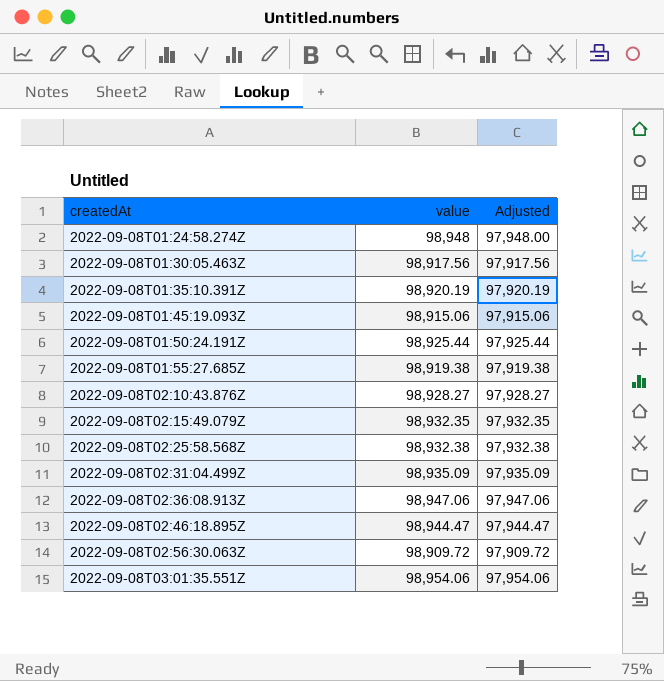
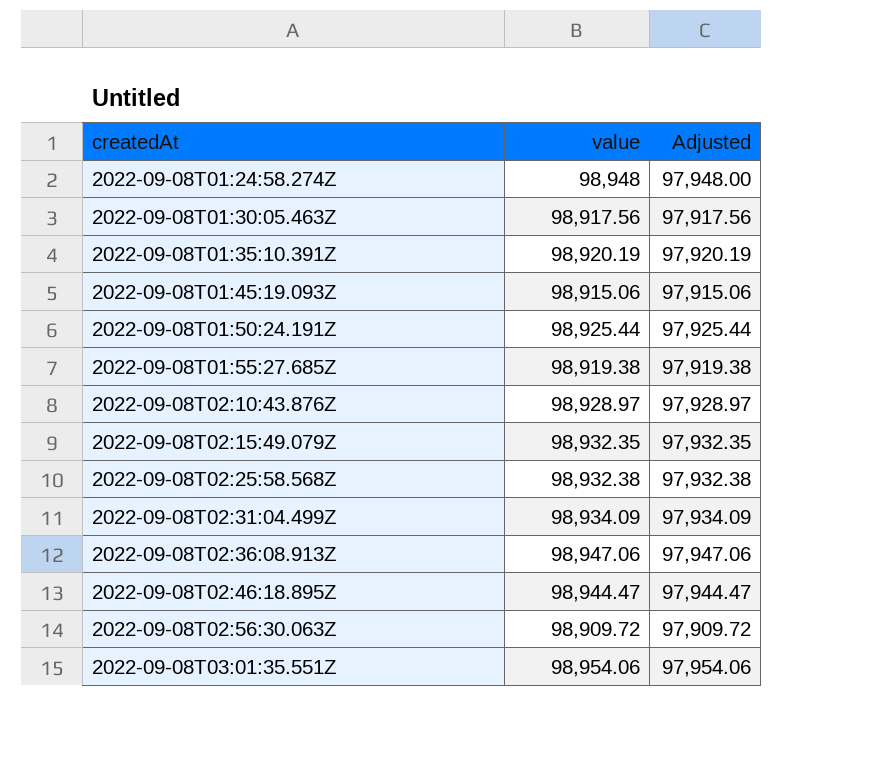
2022-09-08T02:10:43.876Z | value: 98,928.27 -> 98,928.97
2022-09-08T02:10:43.876Z | Adjusted: 97,928.27 -> 97,928.97
2022-09-08T02:31:04.499Z | value: 98,935.09 -> 98,934.09
2022-09-08T02:31:04.499Z | Adjusted: 97,935.09 -> 97,934.09

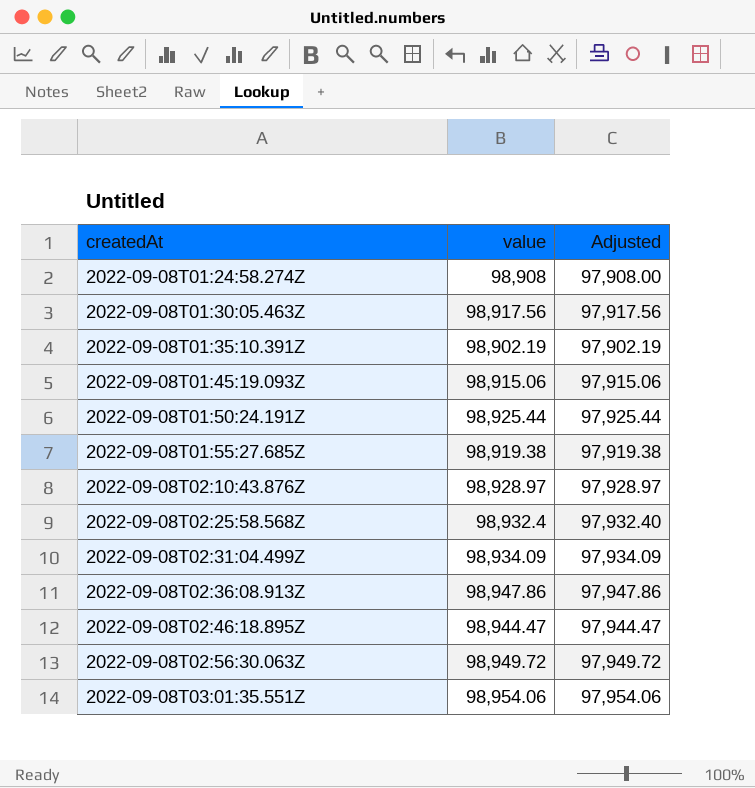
row 2022-09-08T02:15:49.079Z: 98,932.35 | 97,932.35 -> none
2022-09-08T01:24:58.274Z | value: 98,948 -> 98,908
2022-09-08T01:24:58.274Z | Adjusted: 97,948.00 -> 97,908.00
2022-09-08T01:35:10.391Z | value: 98,920.19 -> 98,902.19
2022-09-08T01:35:10.391Z | Adjusted: 97,920.19 -> 97,902.19
2022-09-08T02:25:58.568Z | value: 98,932.38 -> 98,932.4
2022-09-08T02:25:58.568Z | Adjusted: 97,932.38 -> 97,932.40
2022-09-08T02:36:08.913Z | value: 98,947.06 -> 98,947.86
2022-09-08T02:36:08.913Z | Adjusted: 97,947.06 -> 97,947.86
2022-09-08T02:56:30.063Z | value: 98,909.72 -> 98,949.72
2022-09-08T02:56:30.063Z | Adjusted: 97,909.72 -> 97,949.72

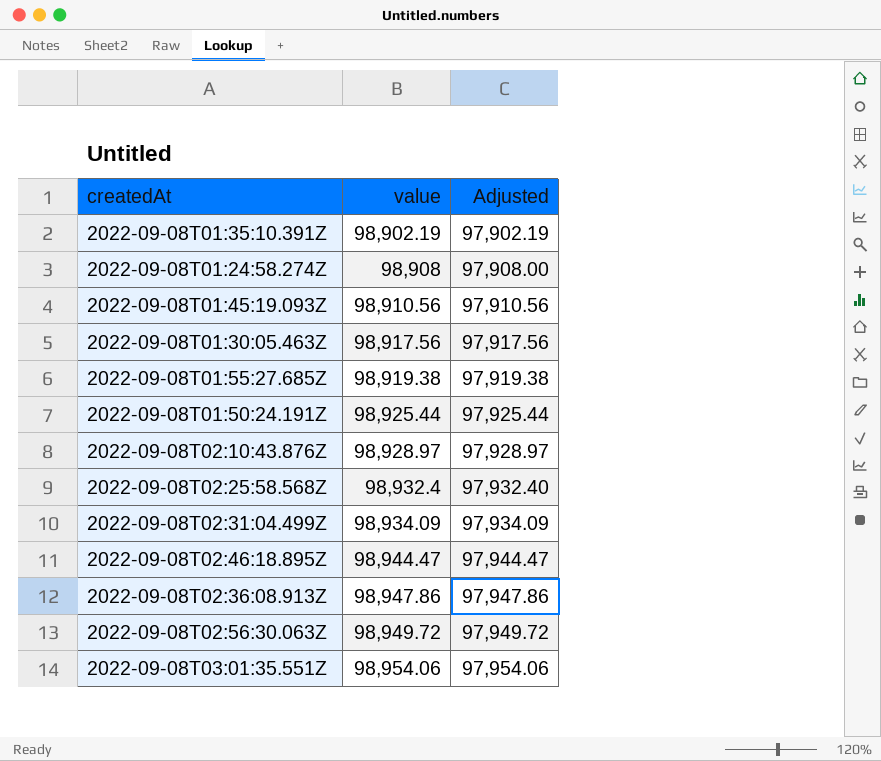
row order: createdAt ascending -> value ascending
2022-09-08T01:45:19.093Z | value: 98,915.06 -> 98,910.56
2022-09-08T01:45:19.093Z | Adjusted: 97,915.06 -> 97,910.56

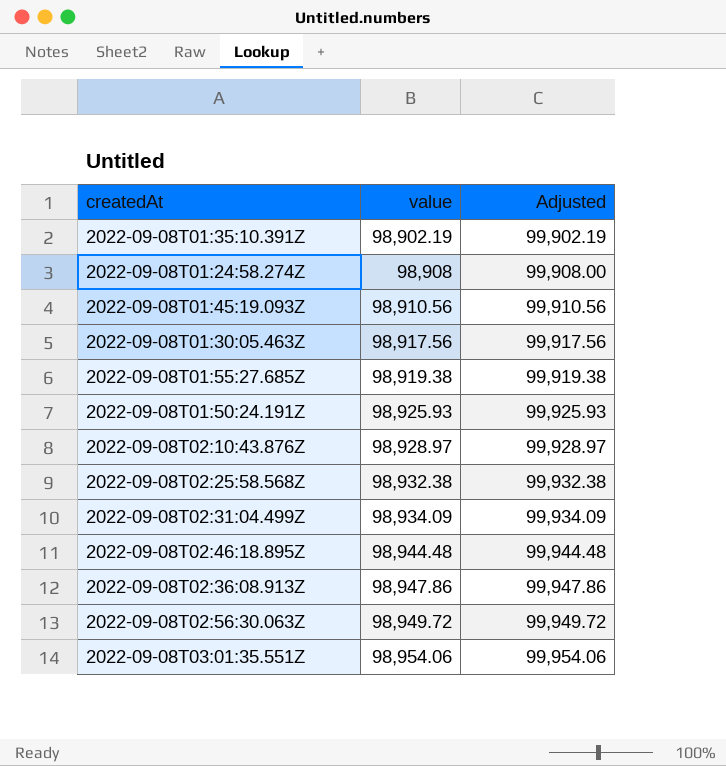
column Adjusted | formula: [value] - 1000 -> [value] + 1000
2022-09-08T01:50:24.191Z | value: 98,925.44 -> 98,925.93
2022-09-08T02:25:58.568Z | value: 98,932.4 -> 98,932.38
2022-09-08T02:46:18.895Z | value: 98,944.47 -> 98,944.48

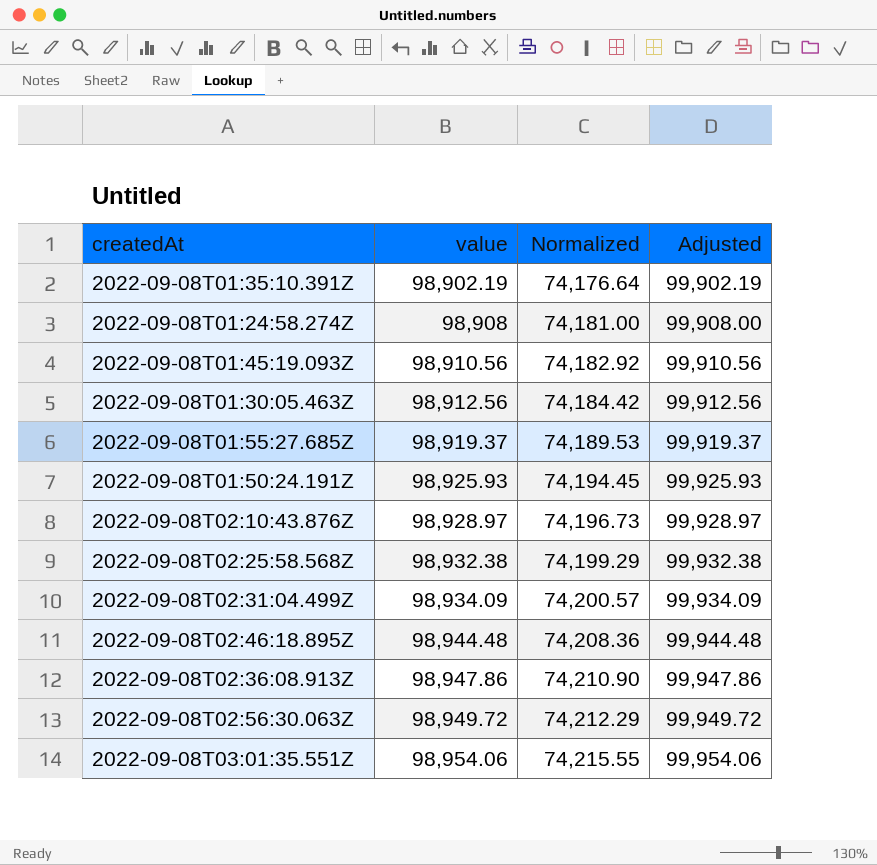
column Normalized | formula: none -> [value] * 0.75
2022-09-08T01:30:05.463Z | value: 98,917.56 -> 98,912.56
2022-09-08T01:30:05.463Z | Adjusted: 99,917.56 -> 99,912.56
2022-09-08T01:55:27.685Z | value: 98,919.38 -> 98,919.37
2022-09-08T01:55:27.685Z | Adjusted: 99,919.38 -> 99,919.37

